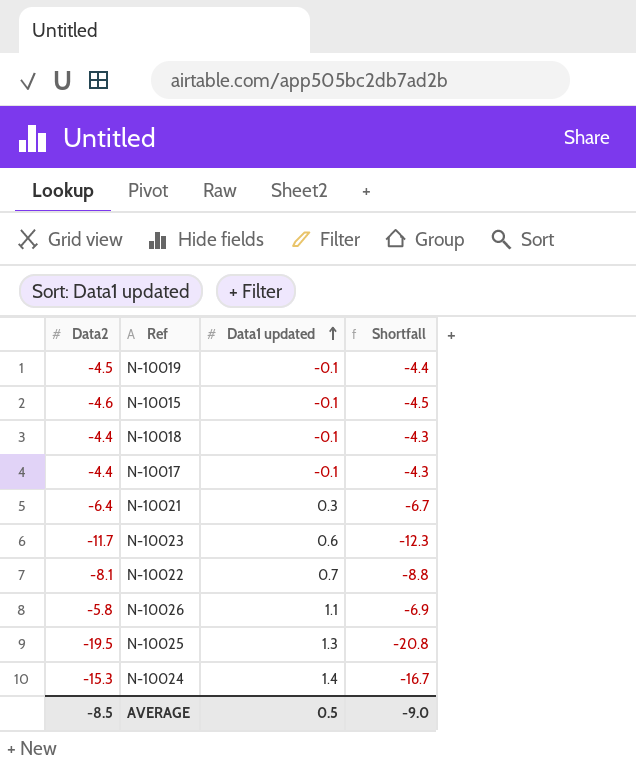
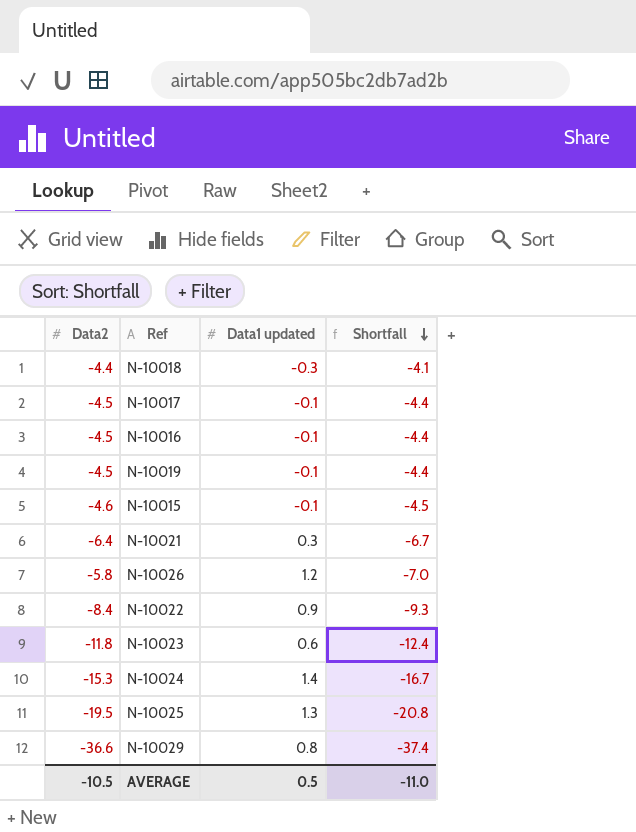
row order: Data1 updated ascending -> Shortfall descending
N-10018 | Data1 updated: -0.1 -> -0.3
N-10018 | Shortfall: -4.3 -> -4.1
N-10017 | Data2: -4.4 -> -4.5
N-10017 | Shortfall: -4.3 -> -4.4
row N-10016: none -> -4.5 | -0.1 | -4.4
N-10026 | Data1 updated: 1.1 -> 1.2
N-10026 | Shortfall: -6.9 -> -7.0
N-10022 | Data2: -8.1 -> -8.4
N-10022 | Data1 updated: 0.7 -> 0.9
N-10022 | Shortfall: -8.8 -> -9.3
N-10023 | Data2: -11.7 -> -11.8
N-10023 | Shortfall: -12.3 -> -12.4
row N-10029: none -> -36.6 | 0.8 | -37.4
AVERAGE | Data2: -8.5 -> -10.5
AVERAGE | Shortfall: -9.0 -> -11.0

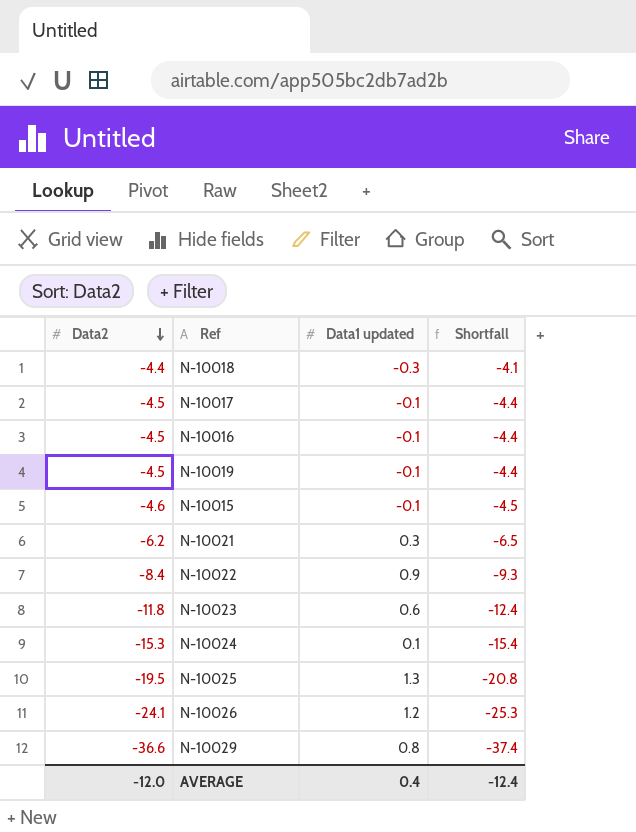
row order: Shortfall descending -> Data2 descending
N-10021 | Data2: -6.4 -> -6.2
N-10021 | Shortfall: -6.7 -> -6.5
N-10024 | Data1 updated: 1.4 -> 0.1
N-10024 | Shortfall: -16.7 -> -15.4
N-10026 | Data2: -5.8 -> -24.1
N-10026 | Shortfall: -7.0 -> -25.3
AVERAGE | Data2: -10.5 -> -12.0
AVERAGE | Data1 updated: 0.5 -> 0.4
AVERAGE | Shortfall: -11.0 -> -12.4

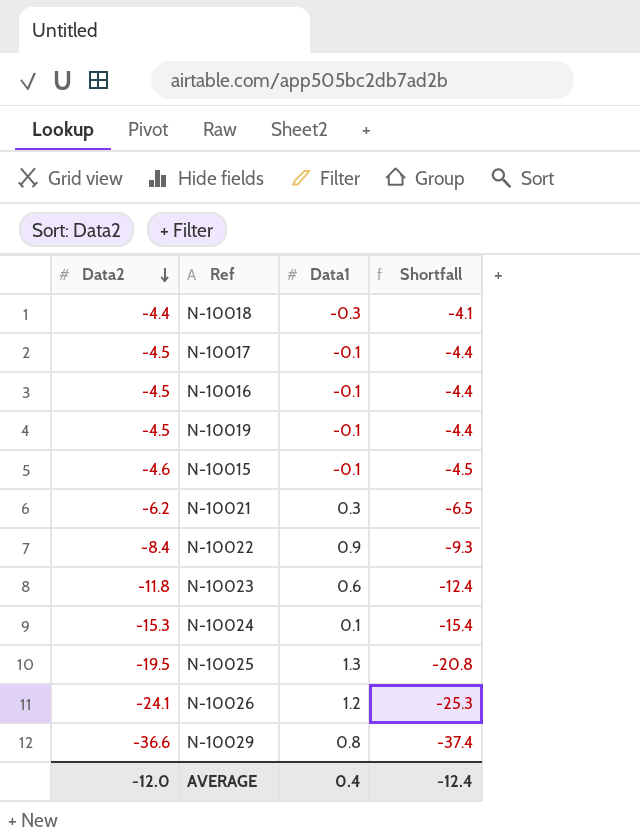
column name: Data1 updated -> Data1

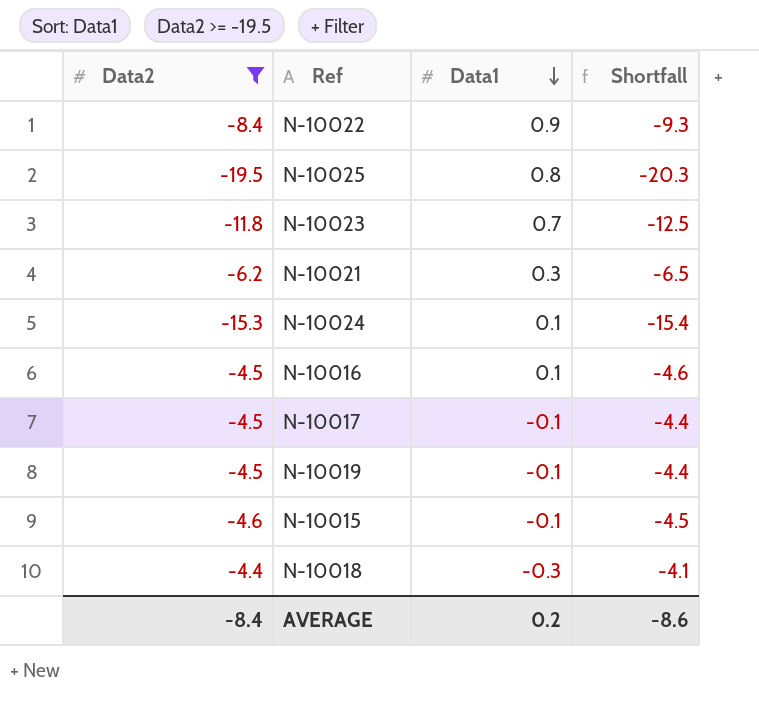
filter: none -> Data2 >= -19.5
row order: Data2 descending -> Data1 descending
N-10025 | Data1: 1.3 -> 0.8
N-10025 | Shortfall: -20.8 -> -20.3
N-10023 | Data1: 0.6 -> 0.7
N-10023 | Shortfall: -12.4 -> -12.5
N-10016 | Data1: -0.1 -> 0.1
N-10016 | Shortfall: -4.4 -> -4.6
AVERAGE | Data2: -12.0 -> -8.4
AVERAGE | Data1: 0.4 -> 0.2
AVERAGE | Shortfall: -12.4 -> -8.6

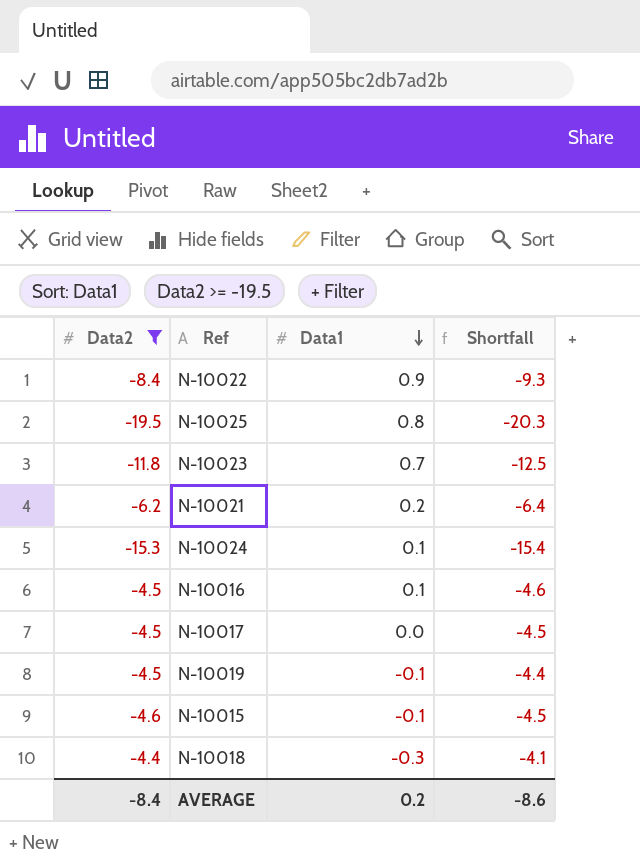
N-10021 | Data1: 0.3 -> 0.2
N-10021 | Shortfall: -6.5 -> -6.4
N-10017 | Data1: -0.1 -> 0.0
N-10017 | Shortfall: -4.4 -> -4.5

